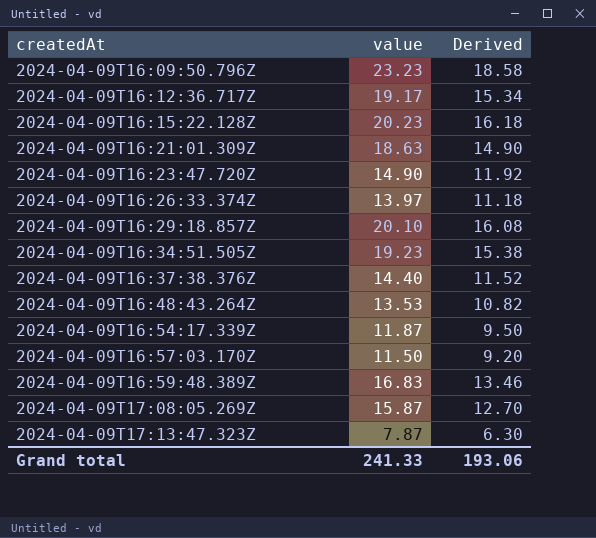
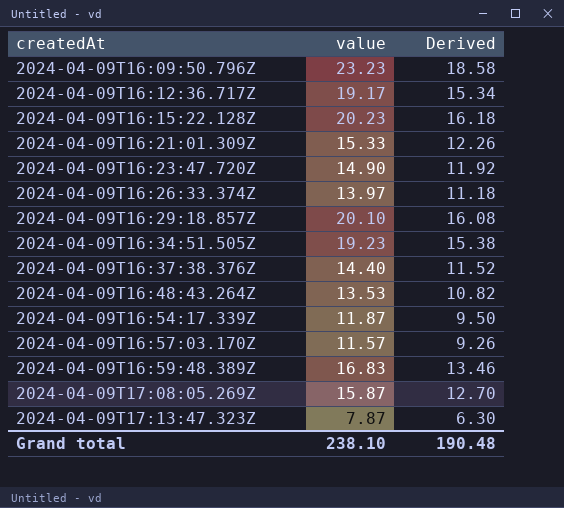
2024-04-09T16:21:01.309Z | value: 18.63 -> 15.33
2024-04-09T16:21:01.309Z | Derived: 14.90 -> 12.26
2024-04-09T16:57:03.170Z | value: 11.50 -> 11.57
2024-04-09T16:57:03.170Z | Derived: 9.20 -> 9.26
Grand total | value: 241.33 -> 238.10
Grand total | Derived: 193.06 -> 190.48

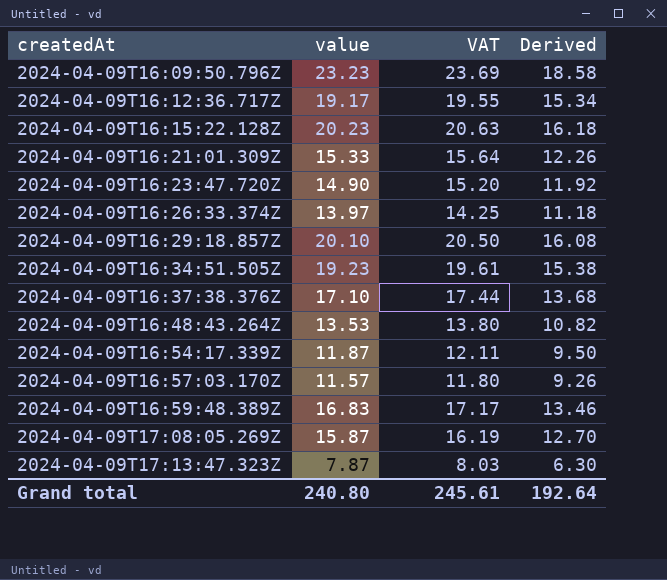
column VAT | formula: none -> [value] * 1.02
2024-04-09T16:37:38.376Z | value: 14.40 -> 17.10
2024-04-09T16:37:38.376Z | Derived: 11.52 -> 13.68
Grand total | value: 238.10 -> 240.80
Grand total | Derived: 190.48 -> 192.64

